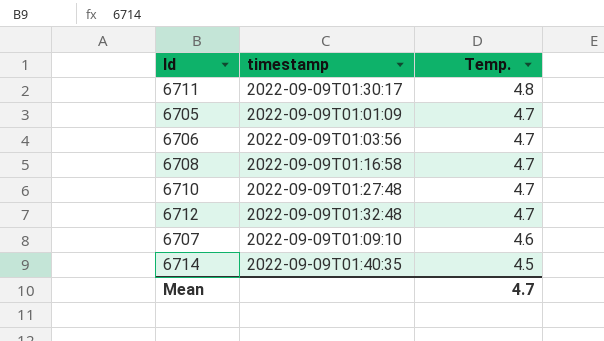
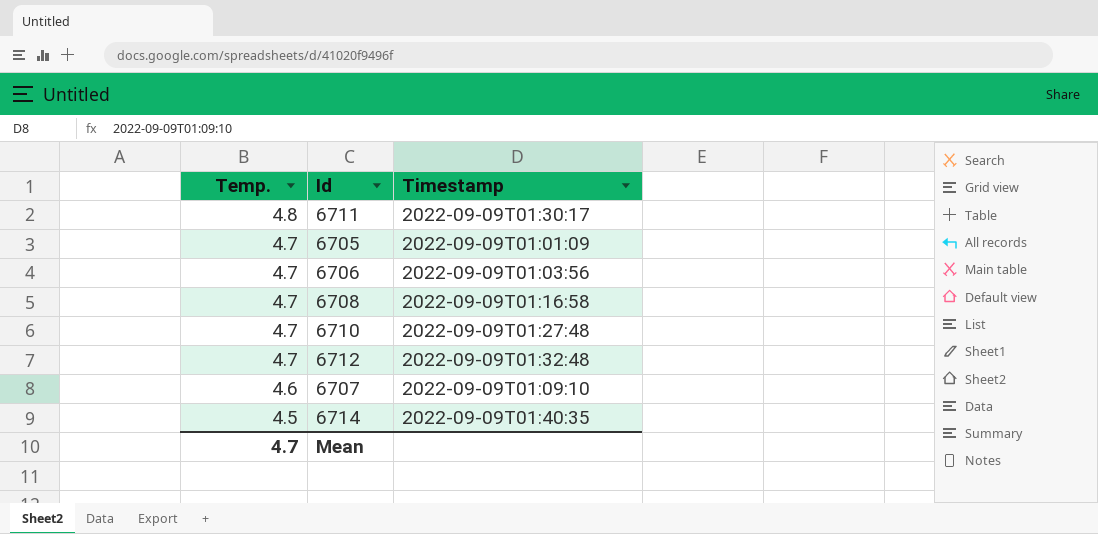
column Temp. | position: 3 -> 1
column name: timestamp -> Timestamp

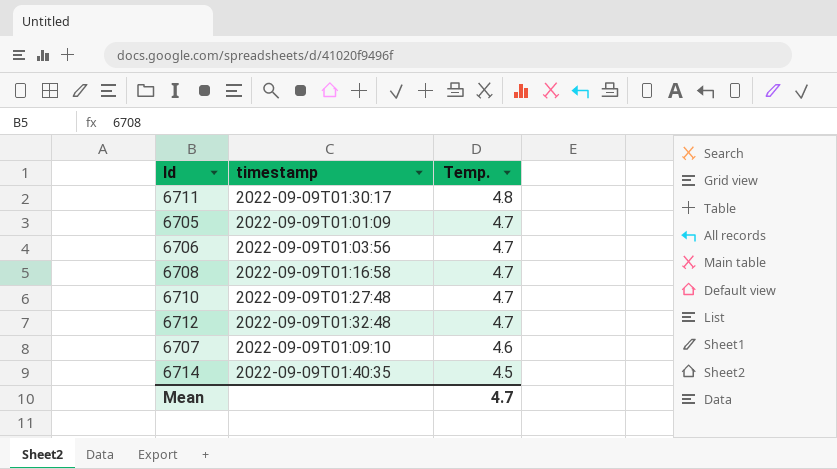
column name: Timestamp -> timestamp
column Temp. | position: 1 -> 3

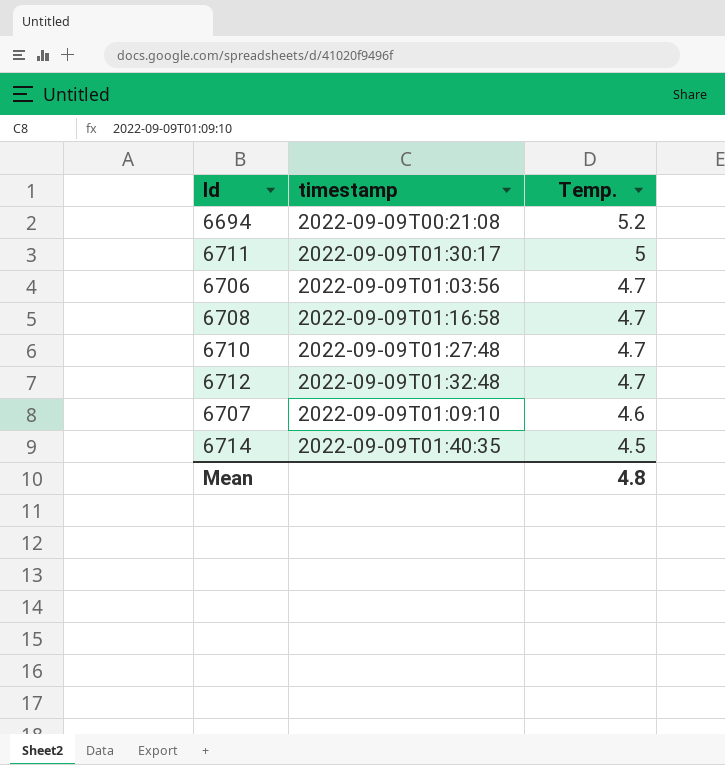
row 6705: 2022-09-09T01:01:09 | 4.7 -> none
row 6694: none -> 2022-09-09T00:21:08 | 5.2
6711 | Temp.: 4.8 -> 5
Mean | Temp.: 4.7 -> 4.8

